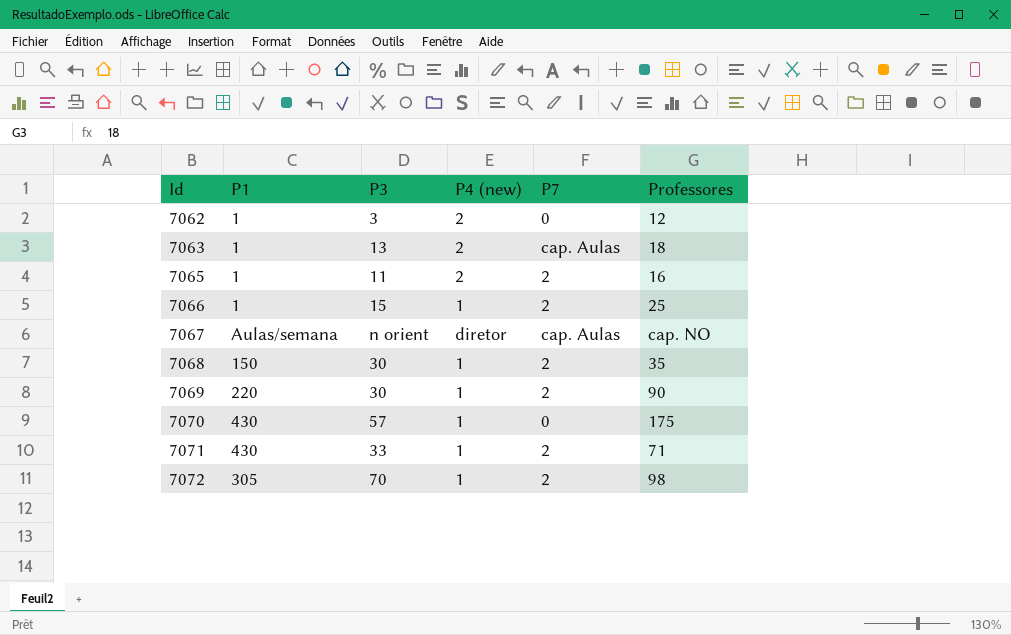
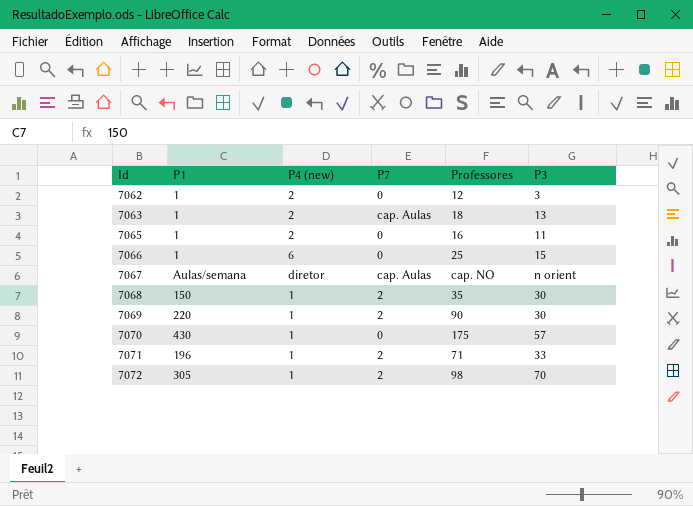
column P3 | position: 3 -> 6
7065 | P7: 2 -> 0
7066 | P4 (new): 1 -> 6
7066 | P7: 2 -> 0
7071 | P1: 430 -> 196

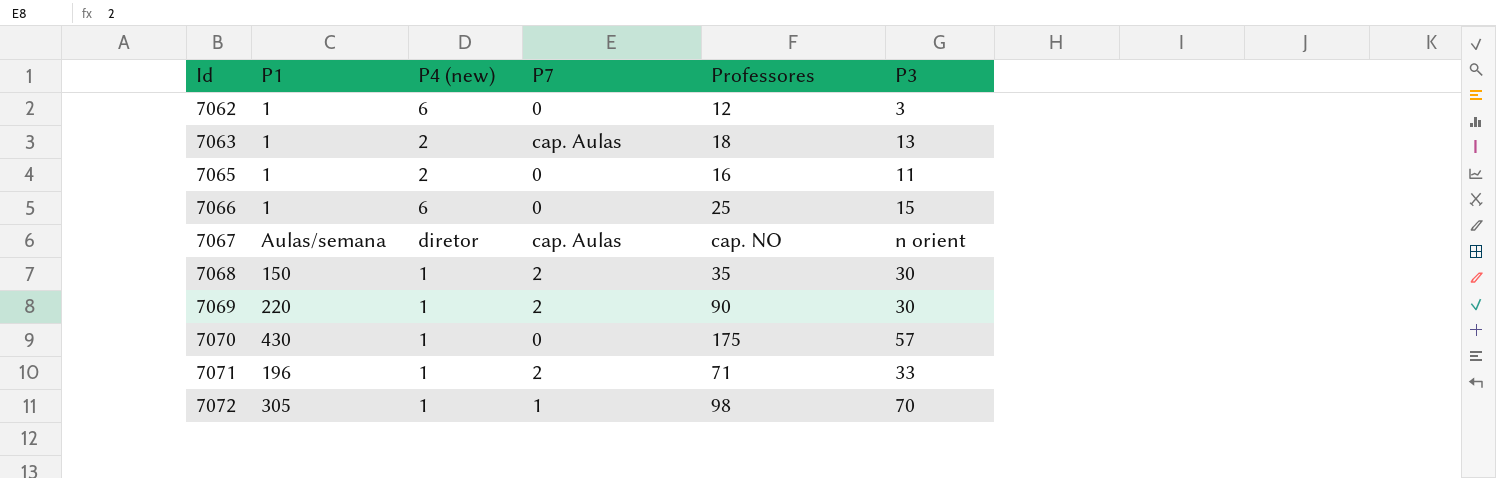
7062 | P4 (new): 2 -> 6
7072 | P7: 2 -> 1

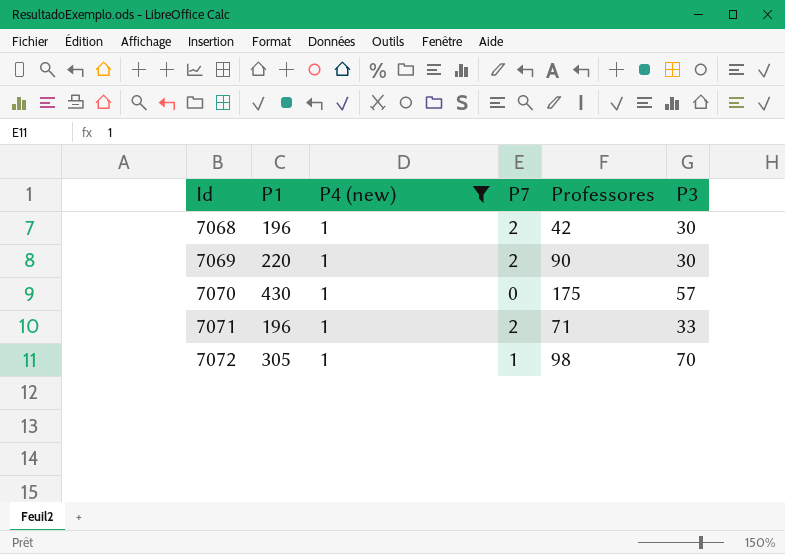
filter: none -> P4 (new) = 1
7068 | P1: 150 -> 196
7068 | Professores: 35 -> 42

